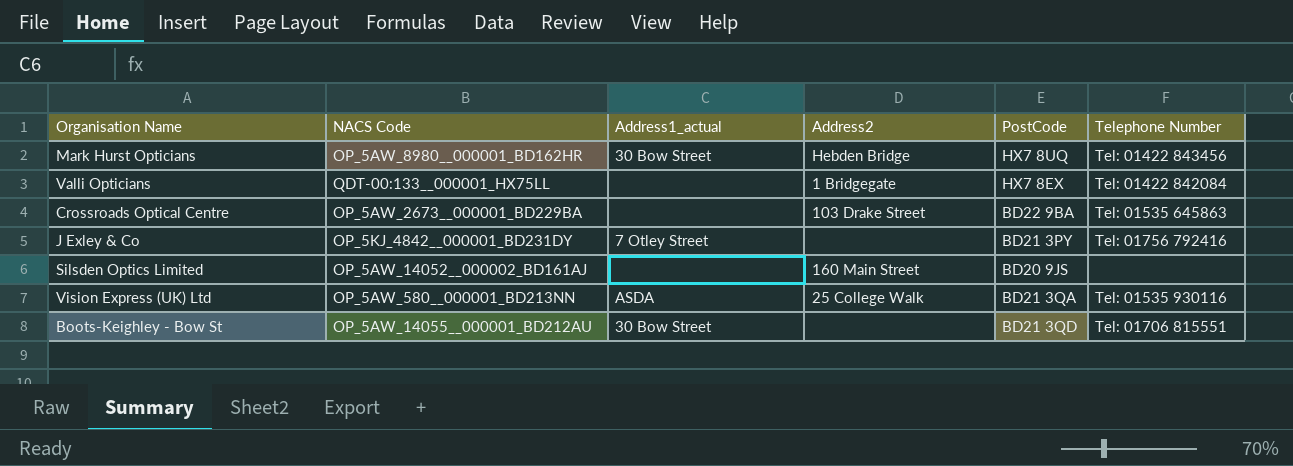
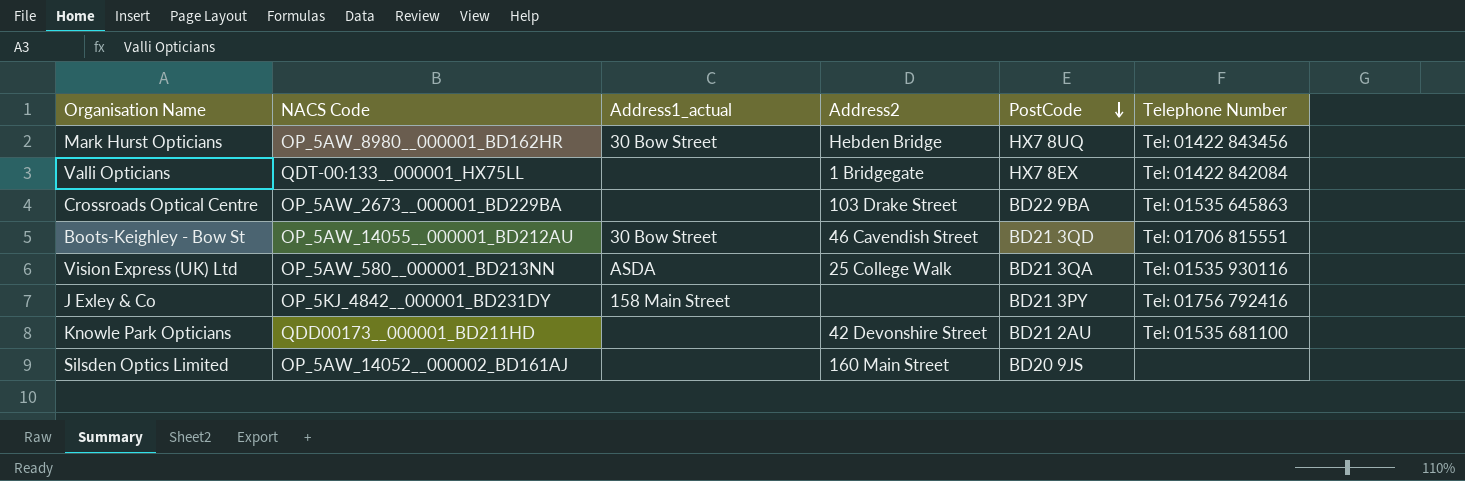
row order: none -> PostCode descending
Boots-Keighley - Bow St | Address2: none -> 46 Cavendish Street
J Exley & Co | Address1_actual: 7 Otley Street -> 158 Main Street
row Knowle Park Opticians: none -> QDD00173__000001_BD211HD | none | 42 Devonshire Street | BD21 2AU | Tel: 01535 681100

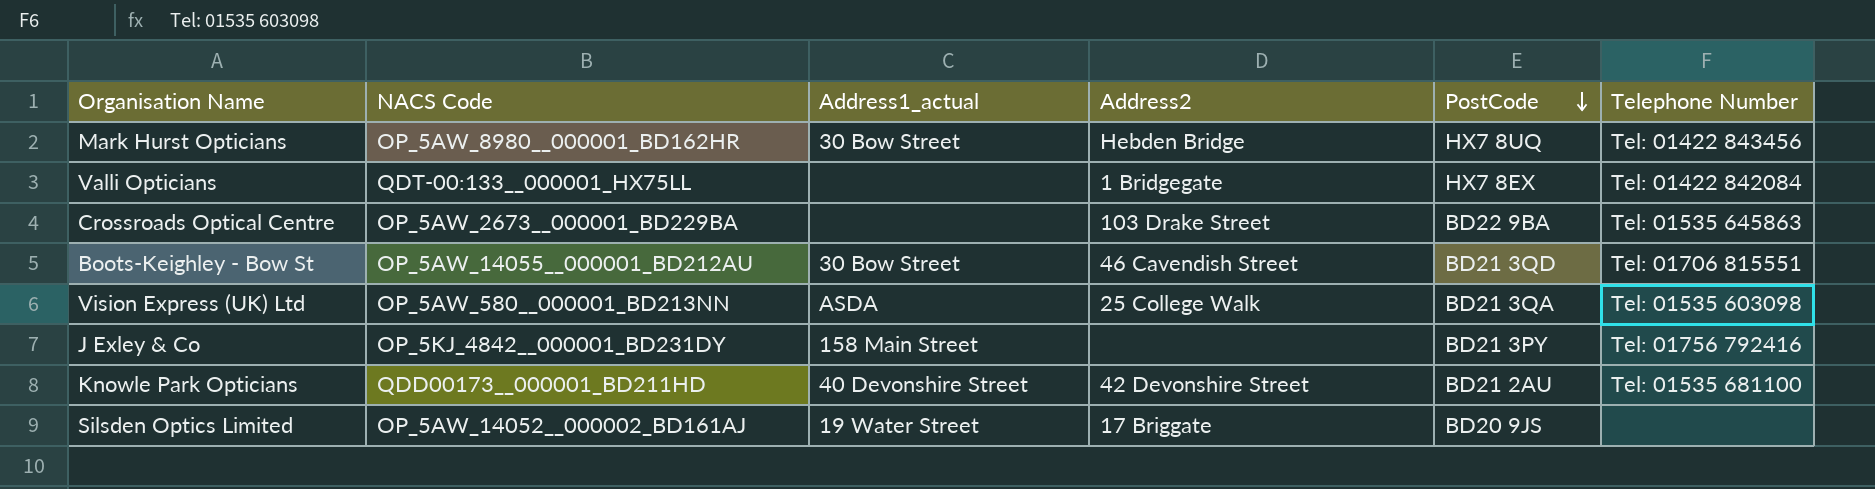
Vision Express (UK) Ltd | Telephone Number: Tel: 01535 930116 -> Tel: 01535 603098
Knowle Park Opticians | Address1_actual: none -> 40 Devonshire Street
Silsden Optics Limited | Address1_actual: none -> 19 Water Street
Silsden Optics Limited | Address2: 160 Main Street -> 17 Briggate

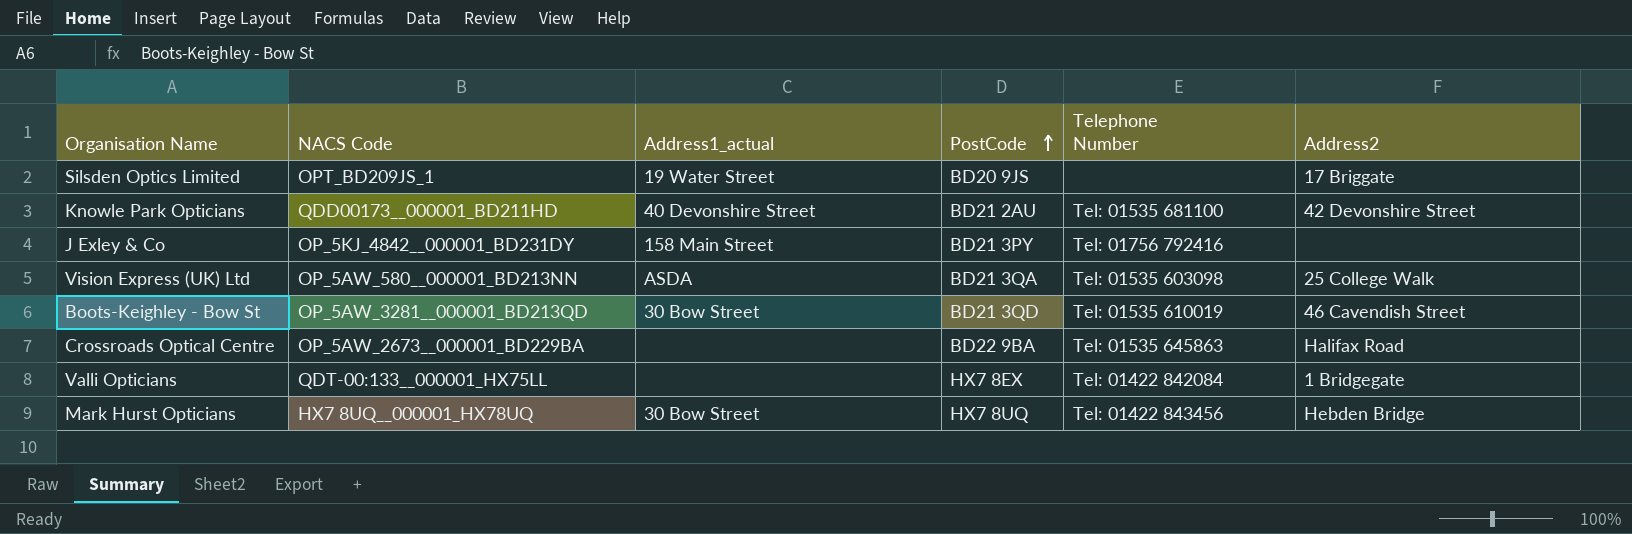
row order: PostCode descending -> PostCode ascending
column Address2 | position: 4 -> 6
Silsden Optics Limited | NACS Code: OP_5AW_14052__000002_BD161AJ -> OPT_BD209JS_1
Boots-Keighley - Bow St | NACS Code: OP_5AW_14055__000001_BD212AU -> OP_5AW_3281__000001_BD213QD
Boots-Keighley - Bow St | Telephone Number: Tel: 01706 815551 -> Tel: 01535 610019
Crossroads Optical Centre | Address2: 103 Drake Street -> Halifax Road
Mark Hurst Opticians | NACS Code: OP_5AW_8980__000001_BD162HR -> HX7 8UQ__000001_HX78UQ

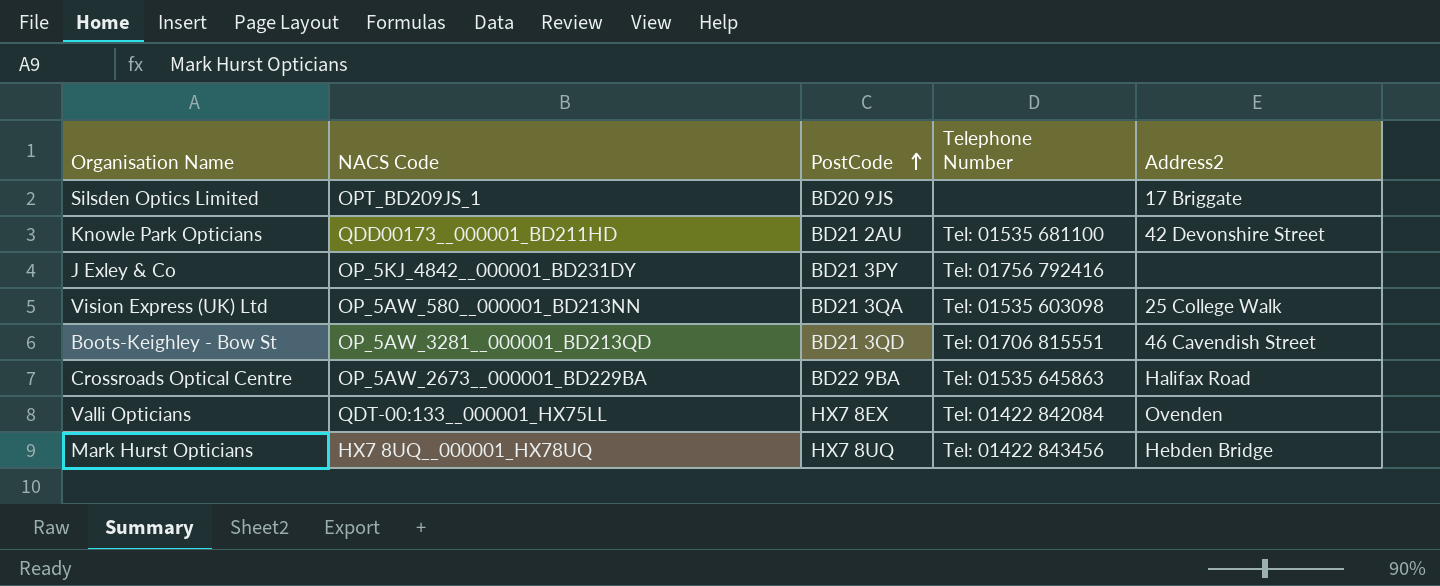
column Address1_actual | position: 3 -> none
Boots-Keighley - Bow St | Telephone Number: Tel: 01535 610019 -> Tel: 01706 815551
Valli Opticians | Address2: 1 Bridgegate -> Ovenden

